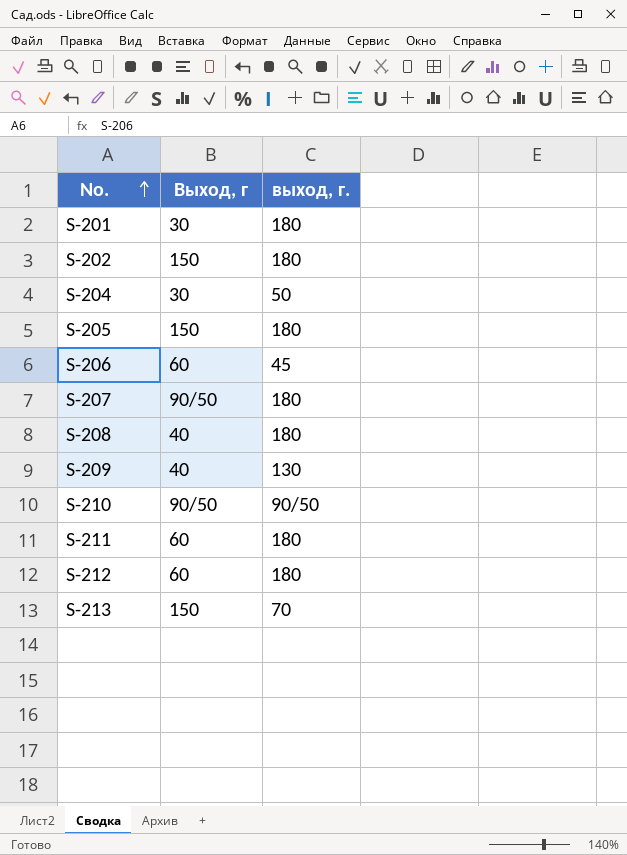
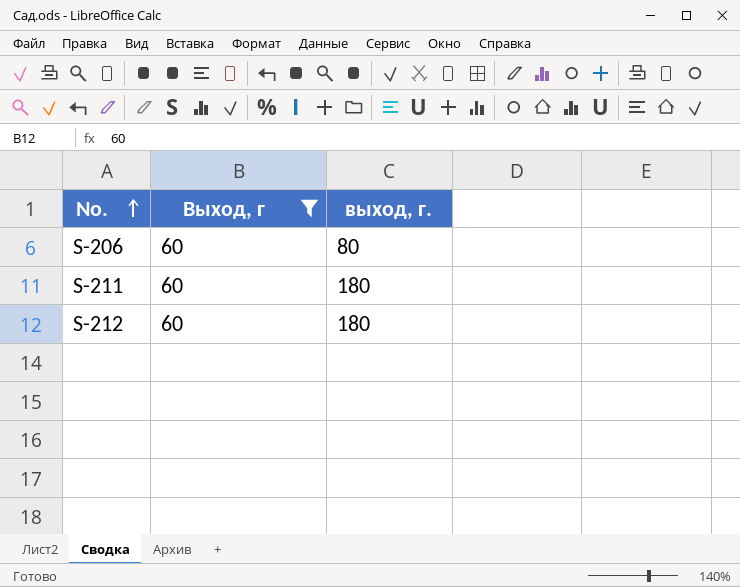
filter: none -> Выход, г = 60
S-206 | выход, г.: 45 -> 80

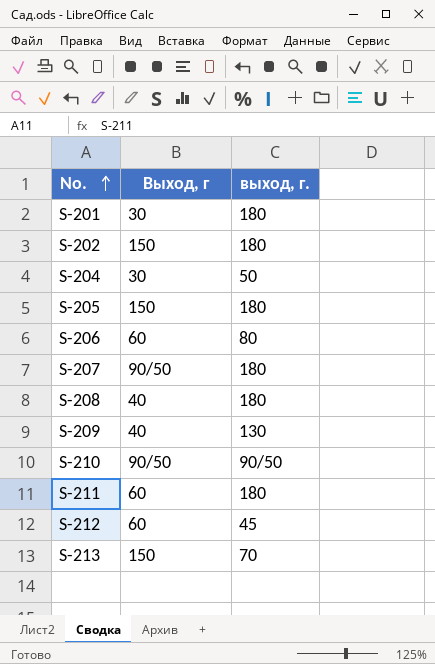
filter: Выход, г = 60 -> none
S-212 | выход, г.: 180 -> 45

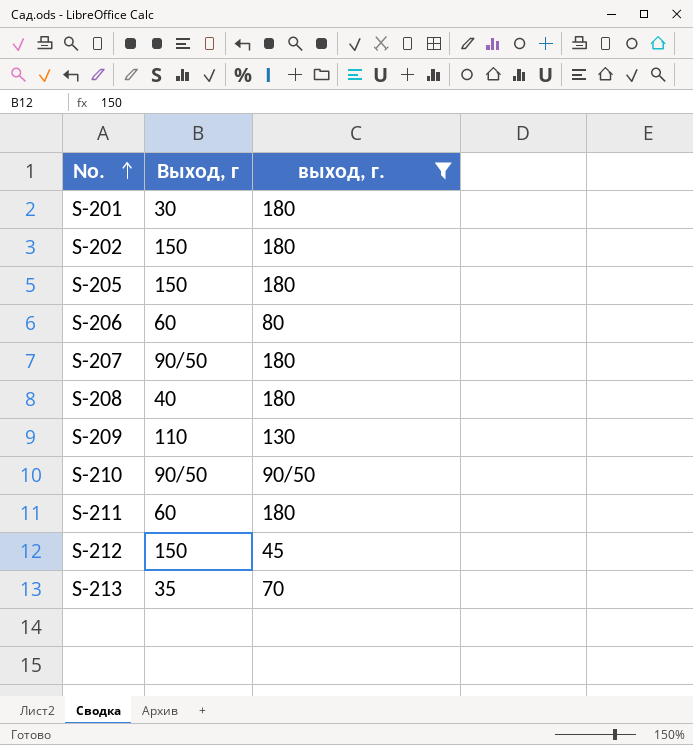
filter: none -> выход, г. != 50
S-209 | Выход, г: 40 -> 110
S-212 | Выход, г: 60 -> 150
S-213 | Выход, г: 150 -> 35

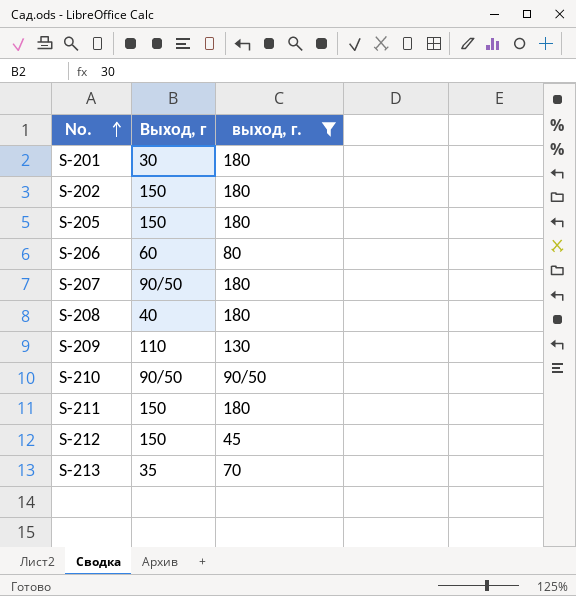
S-211 | Выход, г: 60 -> 150

